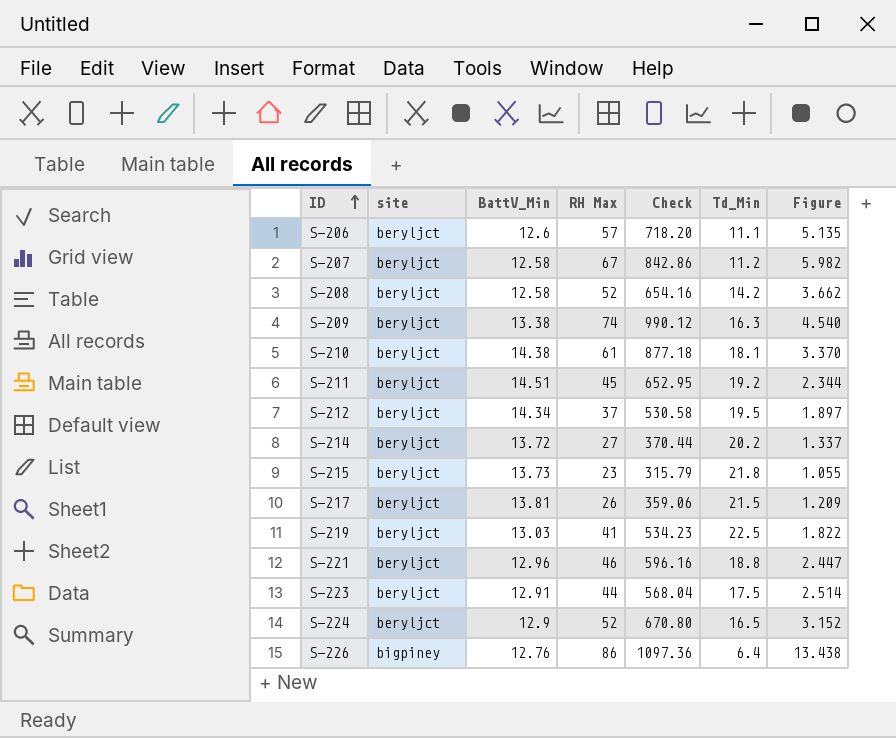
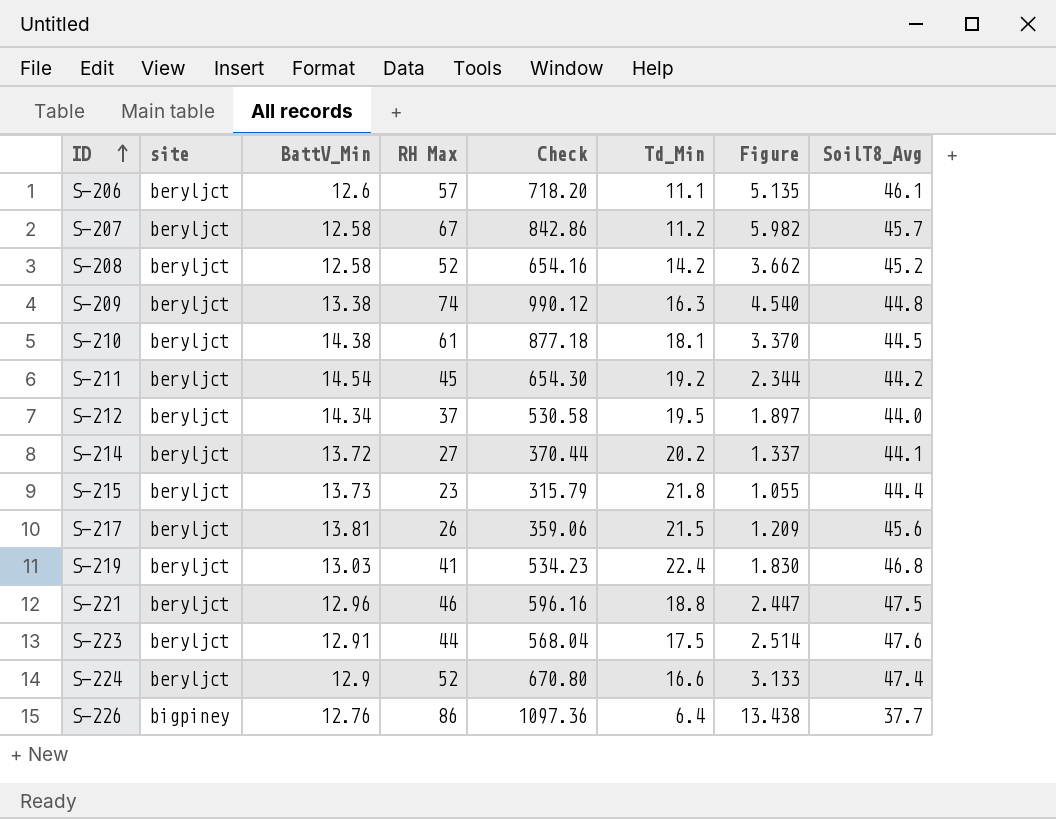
column SoilT8_Avg | position: none -> 8
S-211 | BattV_Min: 14.51 -> 14.54
S-211 | Check: 652.95 -> 654.30
S-219 | Td_Min: 22.5 -> 22.4
S-219 | Figure: 1.822 -> 1.830
S-224 | Td_Min: 16.5 -> 16.6
S-224 | Figure: 3.152 -> 3.133

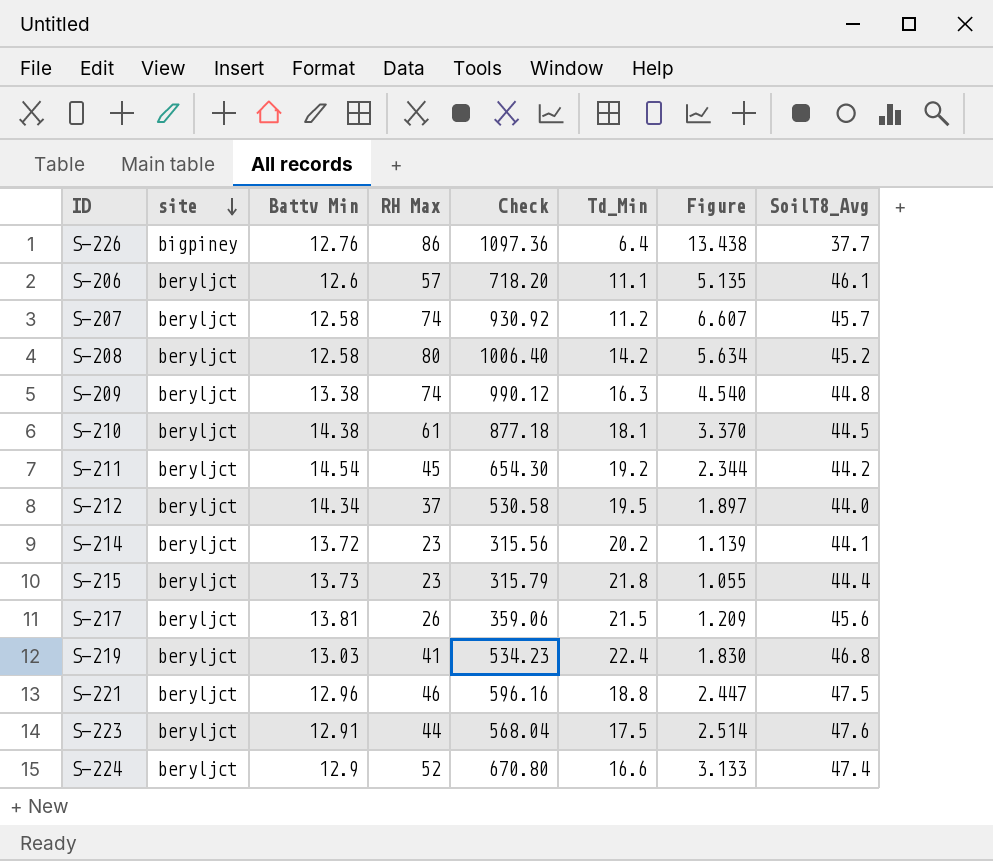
row order: ID ascending -> site descending
column name: BattV_Min -> Battv Min
S-207 | RH Max: 67 -> 74
S-207 | Check: 842.86 -> 930.92
S-207 | Figure: 5.982 -> 6.607
S-208 | RH Max: 52 -> 80
S-208 | Check: 654.16 -> 1006.40
S-208 | Figure: 3.662 -> 5.634
S-214 | RH Max: 27 -> 23
S-214 | Check: 370.44 -> 315.56
S-214 | Figure: 1.337 -> 1.139

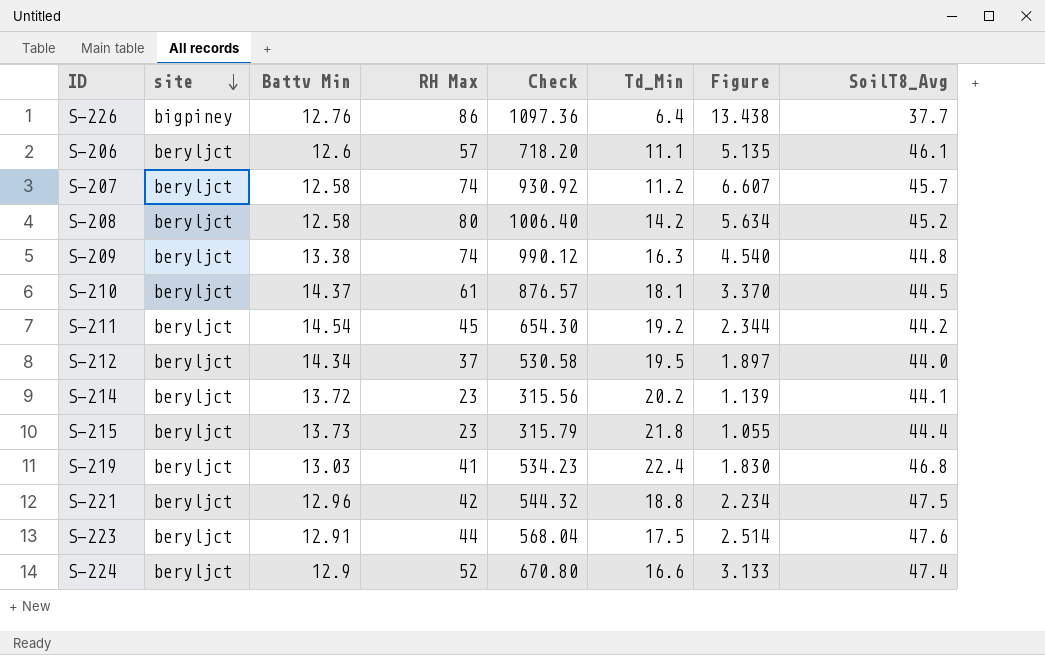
row S-217: beryljct | 13.81 | 26 | 359.06 | 21.5 | 1.209 | 45.6 -> none
S-210 | Battv Min: 14.38 -> 14.37
S-210 | Check: 877.18 -> 876.57
S-221 | RH Max: 46 -> 42
S-221 | Check: 596.16 -> 544.32
S-221 | Figure: 2.447 -> 2.234

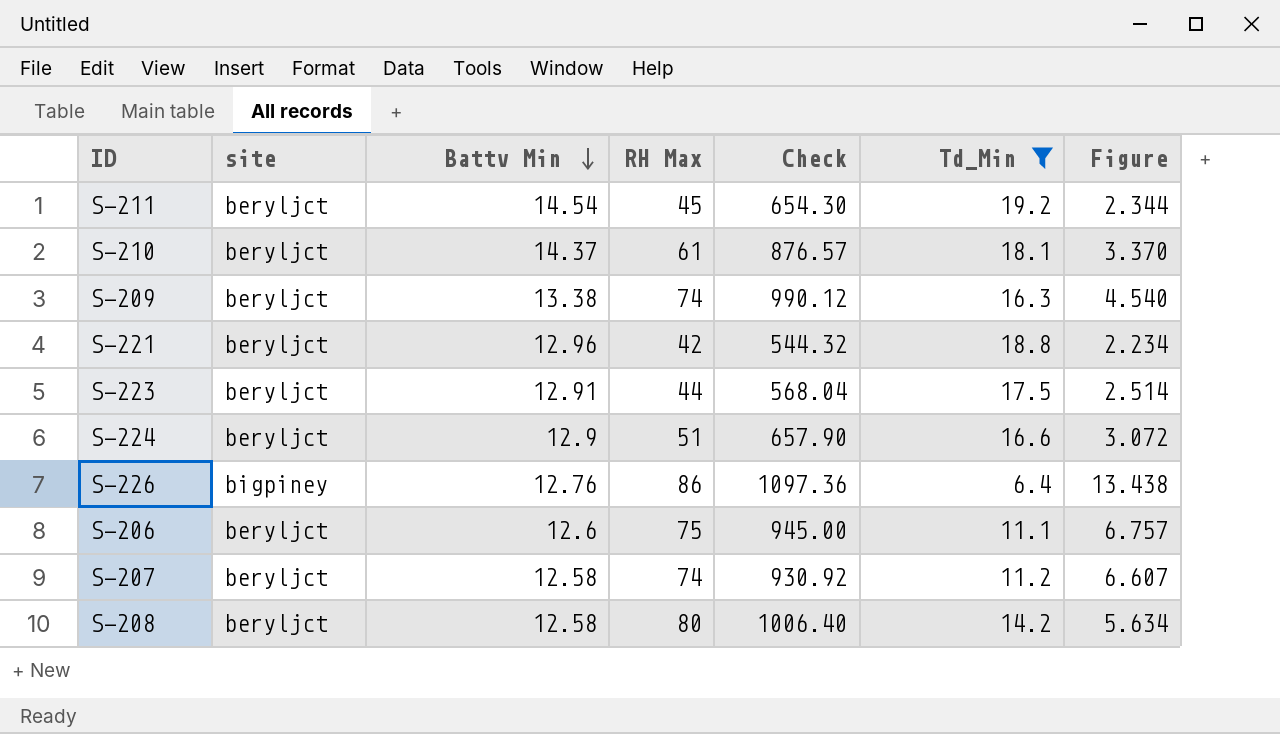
filter: none -> Td_Min <= 19.2
row order: site descending -> Battv Min descending
column SoilT8_Avg | position: 8 -> none
S-224 | RH Max: 52 -> 51
S-224 | Check: 670.80 -> 657.90
S-224 | Figure: 3.133 -> 3.072
S-206 | RH Max: 57 -> 75
S-206 | Check: 718.20 -> 945.00
S-206 | Figure: 5.135 -> 6.757

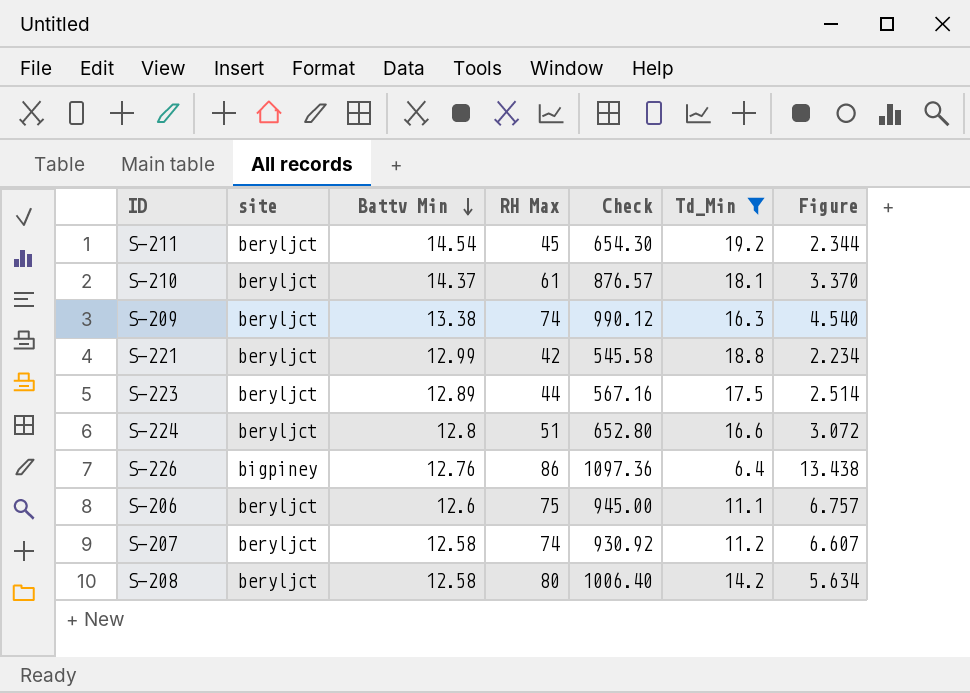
S-221 | Battv Min: 12.96 -> 12.99
S-221 | Check: 544.32 -> 545.58
S-223 | Battv Min: 12.91 -> 12.89
S-223 | Check: 568.04 -> 567.16
S-224 | Battv Min: 12.9 -> 12.8
S-224 | Check: 657.90 -> 652.80

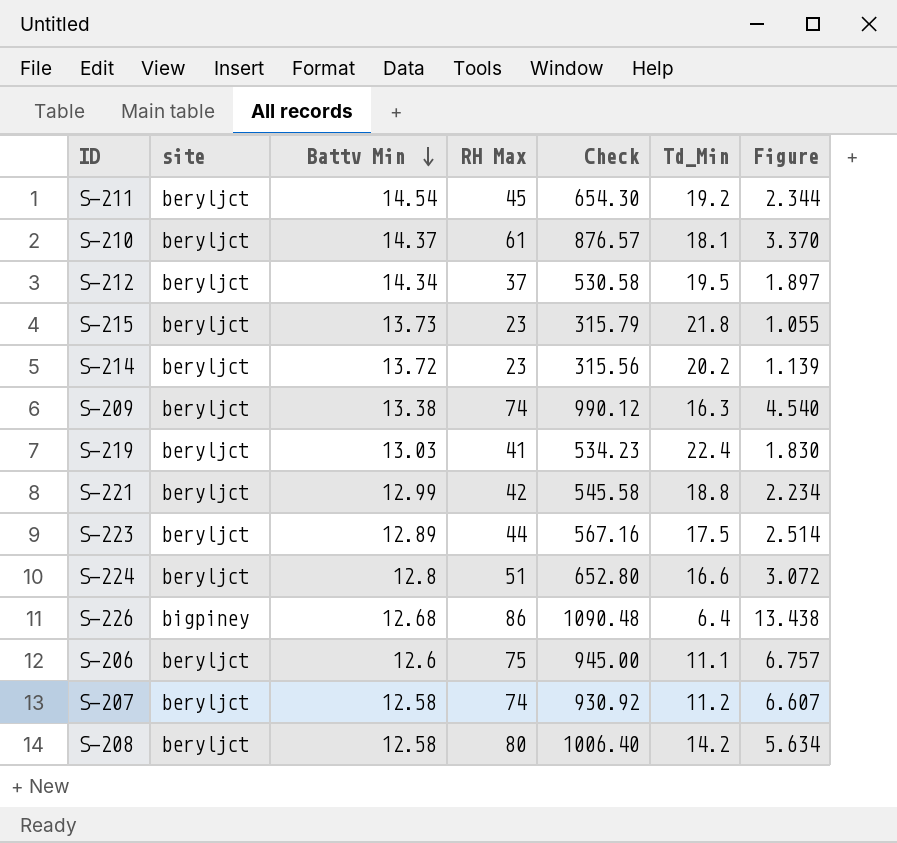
filter: Td_Min <= 19.2 -> none
S-226 | Battv Min: 12.76 -> 12.68
S-226 | Check: 1097.36 -> 1090.48

